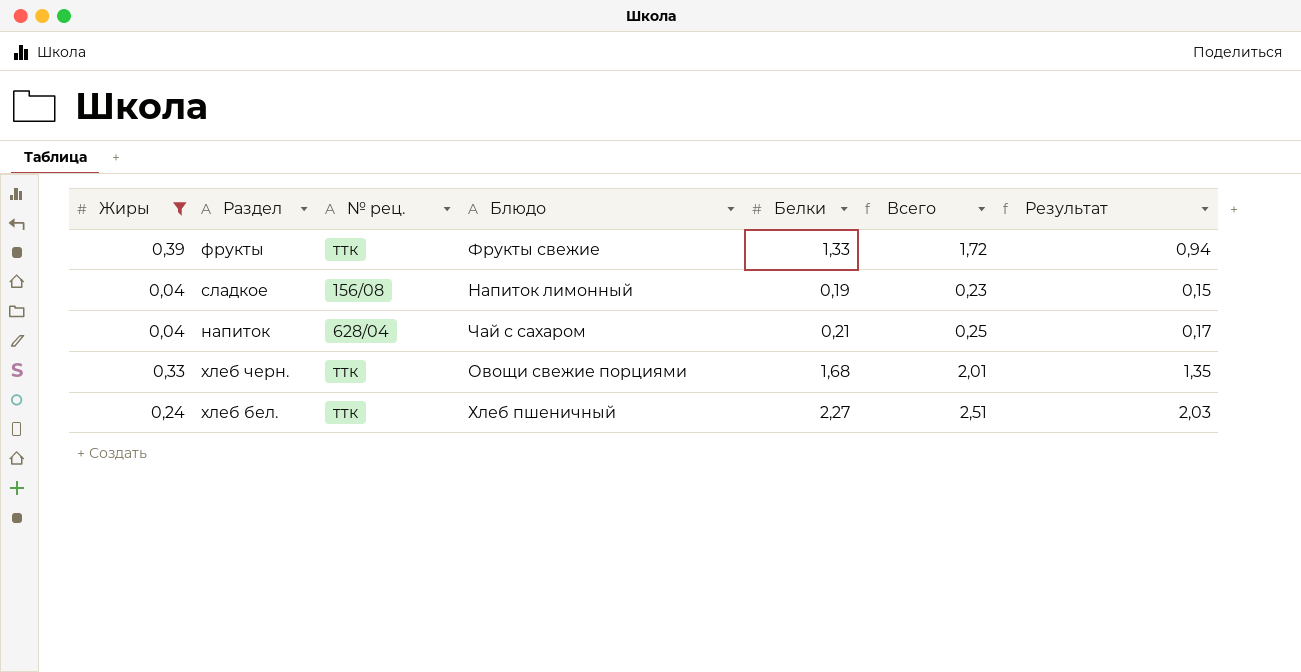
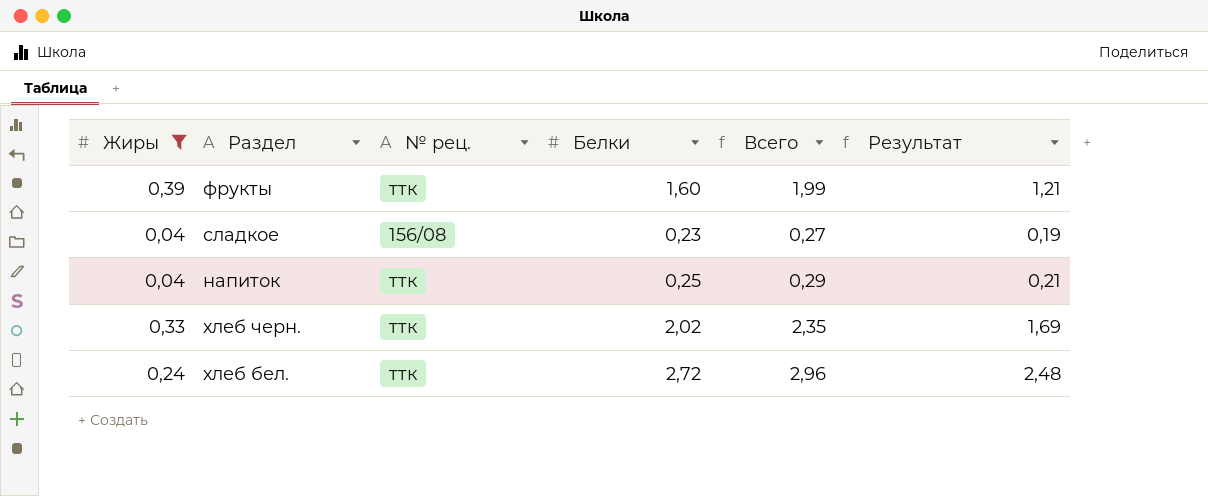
column Блюдо | position: 4 -> none
фрукты | Белки: 1,33 -> 1,60
фрукты | Всего: 1,72 -> 1,99
фрукты | Результат: 0,94 -> 1,21
сладкое | Белки: 0,19 -> 0,23
сладкое | Всего: 0,23 -> 0,27
сладкое | Результат: 0,15 -> 0,19
напиток | № рец.: 628/04 -> ттк
напиток | Белки: 0,21 -> 0,25
напиток | Всего: 0,25 -> 0,29
напиток | Результат: 0,17 -> 0,21
хлеб черн. | Белки: 1,68 -> 2,02
хлеб черн. | Всего: 2,01 -> 2,35
хлеб черн. | Результат: 1,35 -> 1,69
хлеб бел. | Белки: 2,27 -> 2,72
хлеб бел. | Всего: 2,51 -> 2,96
хлеб бел. | Результат: 2,03 -> 2,48

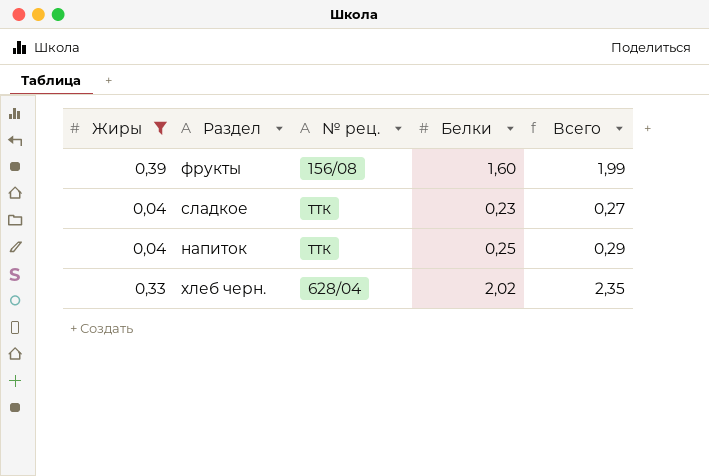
column Результат | formula: [Белки] - [Жиры] -> none
row хлеб бел.: 0,24 | ттк | 2,72 | 2,96 | 2,48 -> none
фрукты | № рец.: ттк -> 156/08
сладкое | № рец.: 156/08 -> ттк
хлеб черн. | № рец.: ттк -> 628/04

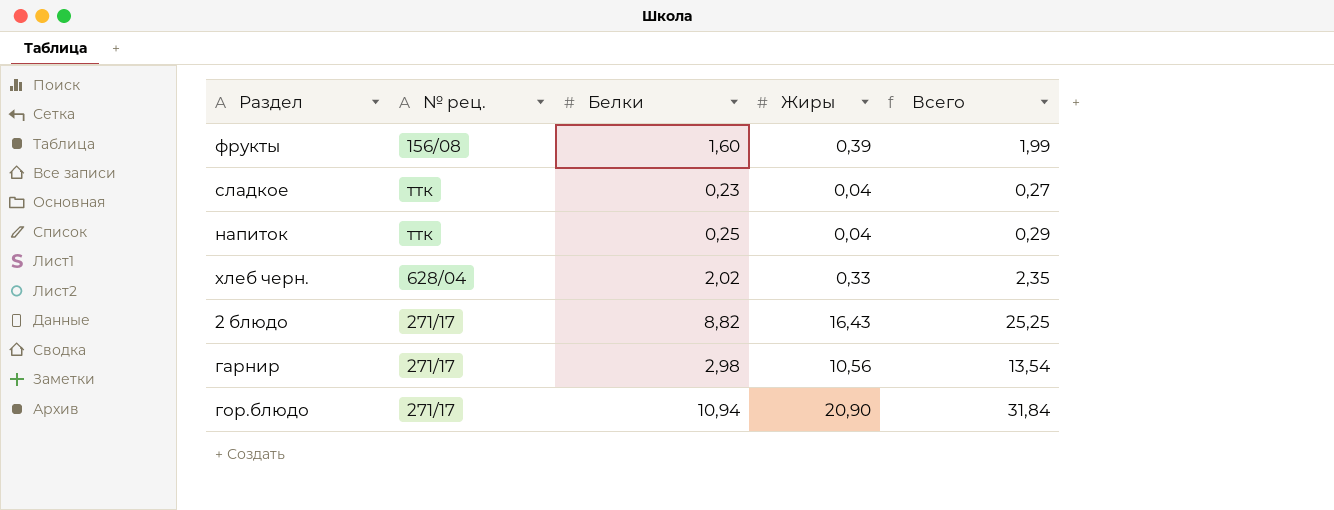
filter: Жиры <= 0,39 -> none
column Жиры | position: 1 -> 4

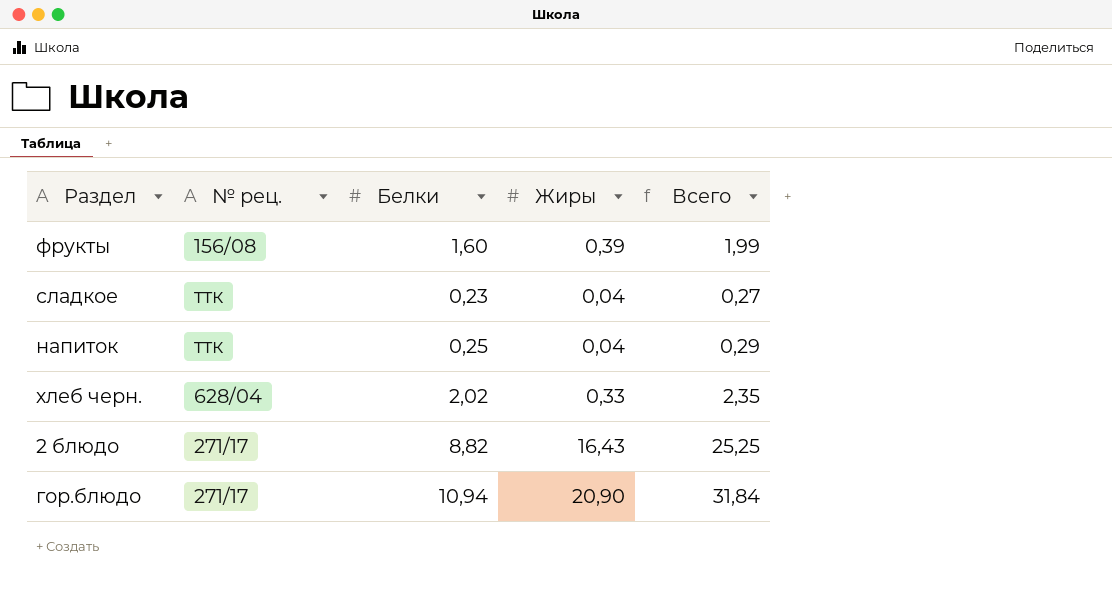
row гарнир: 271/17 | 2,98 | 10,56 | 13,54 -> none

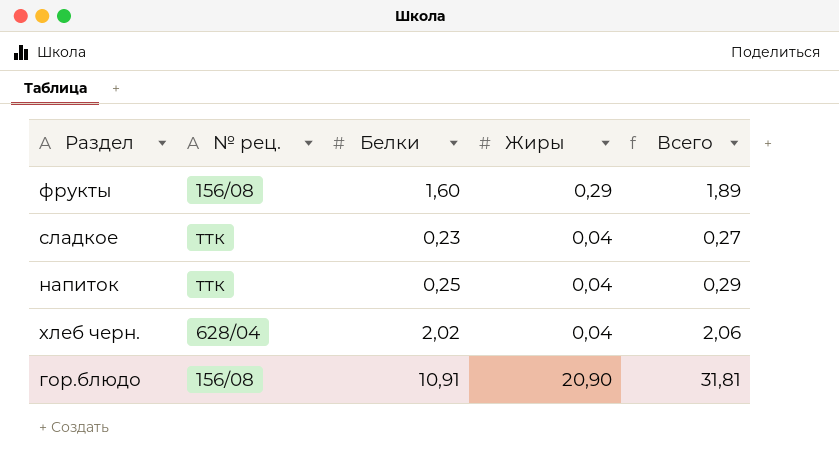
row 2 блюдо: 271/17 | 8,82 | 16,43 | 25,25 -> none
фрукты | Жиры: 0,39 -> 0,29
фрукты | Всего: 1,99 -> 1,89
хлеб черн. | Жиры: 0,33 -> 0,04
хлеб черн. | Всего: 2,35 -> 2,06
гор.блюдо | № рец.: 271/17 -> 156/08
гор.блюдо | Белки: 10,94 -> 10,91
гор.блюдо | Всего: 31,84 -> 31,81

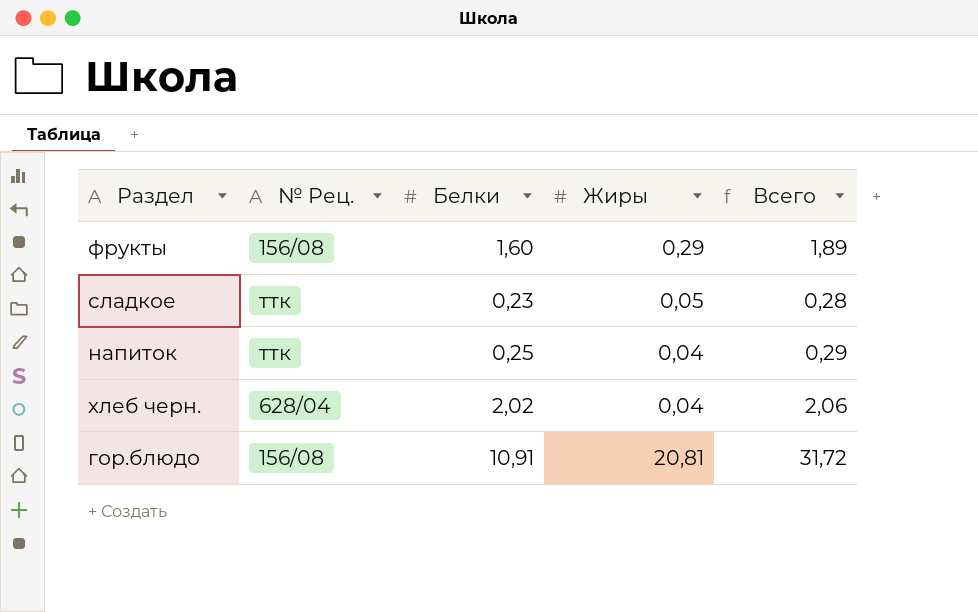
column name: № рец. -> № Рец.
сладкое | Жиры: 0,04 -> 0,05
сладкое | Всего: 0,27 -> 0,28
гор.блюдо | Жиры: 20,90 -> 20,81
гор.блюдо | Всего: 31,81 -> 31,72

